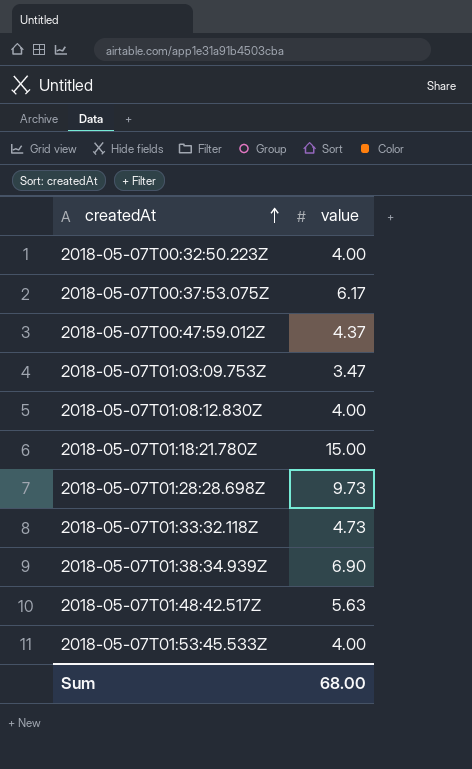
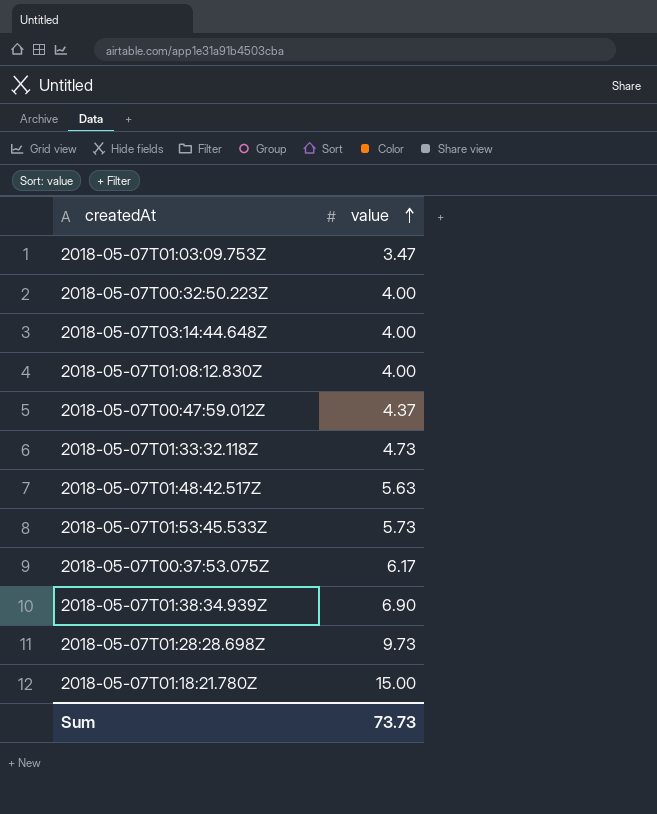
row order: createdAt ascending -> value ascending
row 2018-05-07T03:14:44.648Z: none -> 4.00
2018-05-07T01:53:45.533Z | value: 4.00 -> 5.73
Sum | value: 68.00 -> 73.73

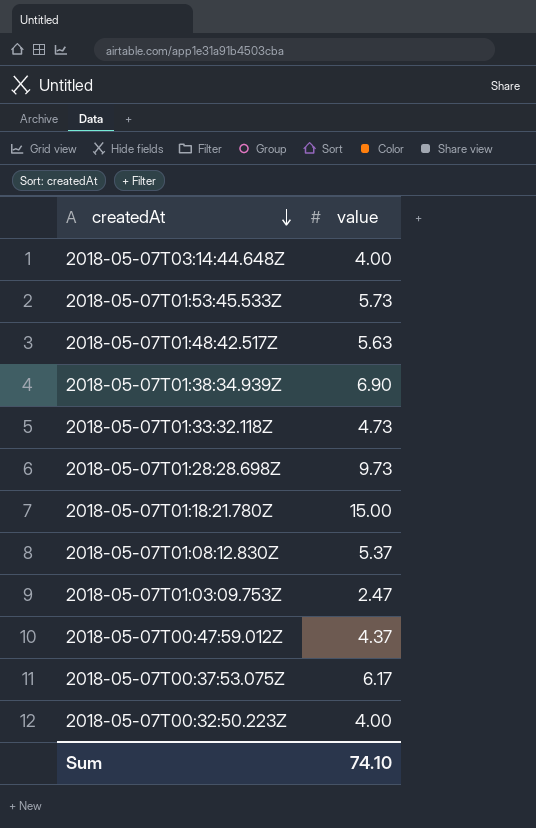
row order: value ascending -> createdAt descending
2018-05-07T01:08:12.830Z | value: 4.00 -> 5.37
2018-05-07T01:03:09.753Z | value: 3.47 -> 2.47
Sum | value: 73.73 -> 74.10

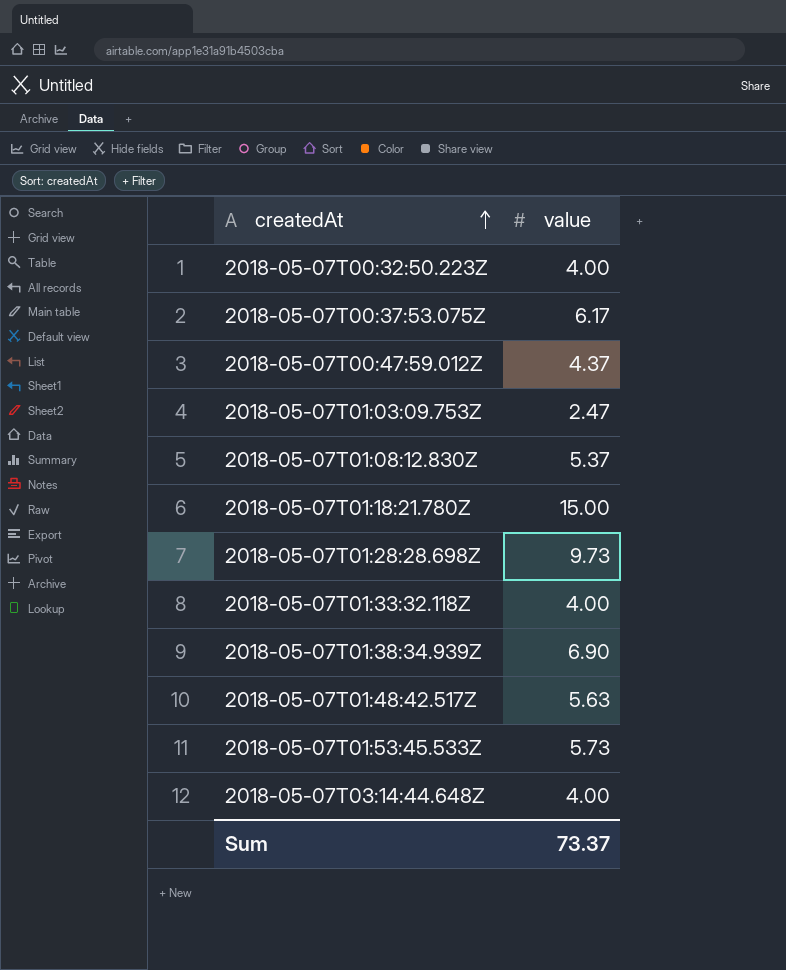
row order: createdAt descending -> createdAt ascending
2018-05-07T01:33:32.118Z | value: 4.73 -> 4.00
Sum | value: 74.10 -> 73.37

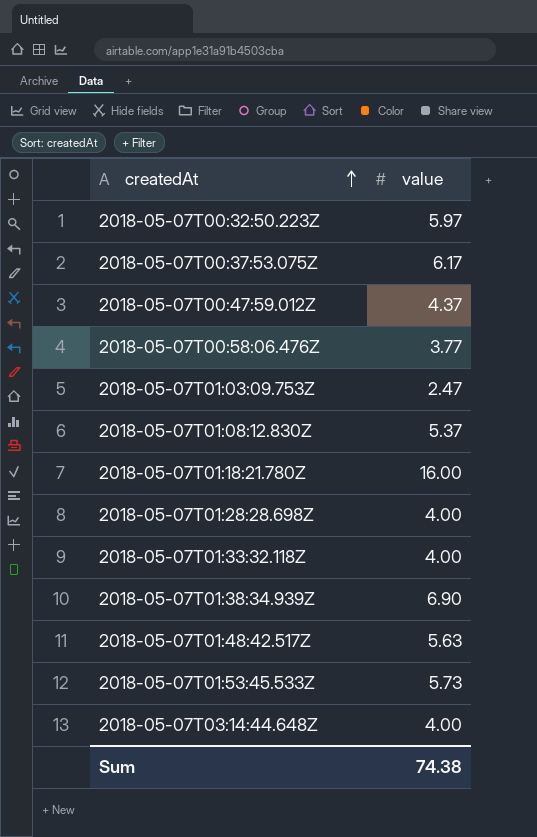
2018-05-07T00:32:50.223Z | value: 4.00 -> 5.97
row 2018-05-07T00:58:06.476Z: none -> 3.77
2018-05-07T01:18:21.780Z | value: 15.00 -> 16.00
2018-05-07T01:28:28.698Z | value: 9.73 -> 4.00
Sum | value: 73.37 -> 74.38

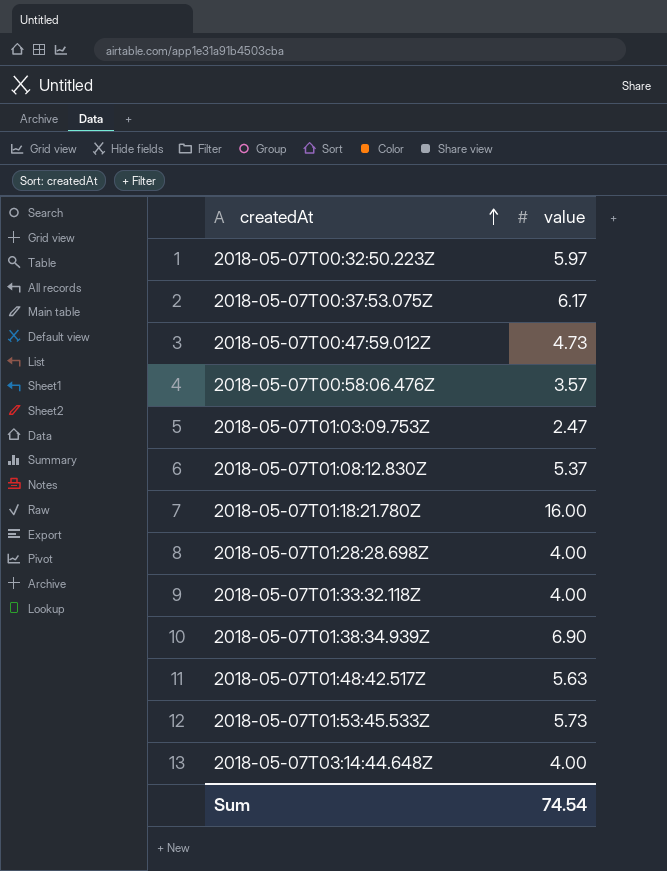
2018-05-07T00:47:59.012Z | value: 4.37 -> 4.73
2018-05-07T00:58:06.476Z | value: 3.77 -> 3.57
Sum | value: 74.38 -> 74.54

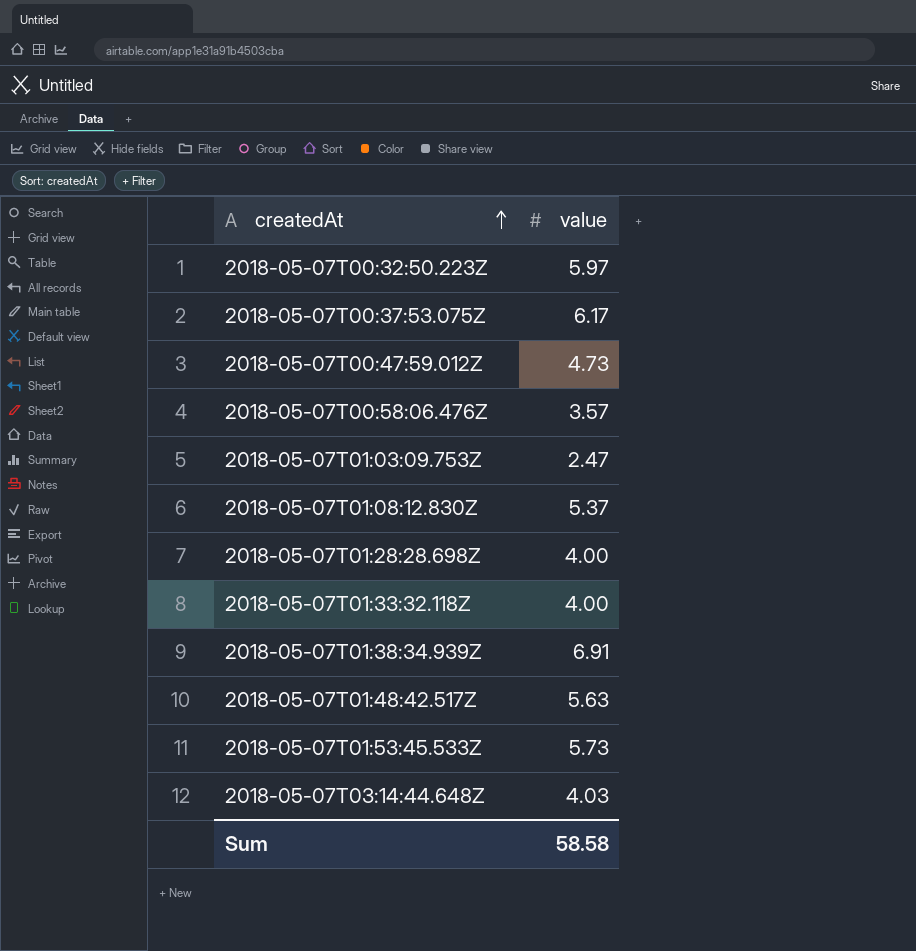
row 2018-05-07T01:18:21.780Z: 16.00 -> none
2018-05-07T01:38:34.939Z | value: 6.90 -> 6.91
2018-05-07T03:14:44.648Z | value: 4.00 -> 4.03
Sum | value: 74.54 -> 58.58

